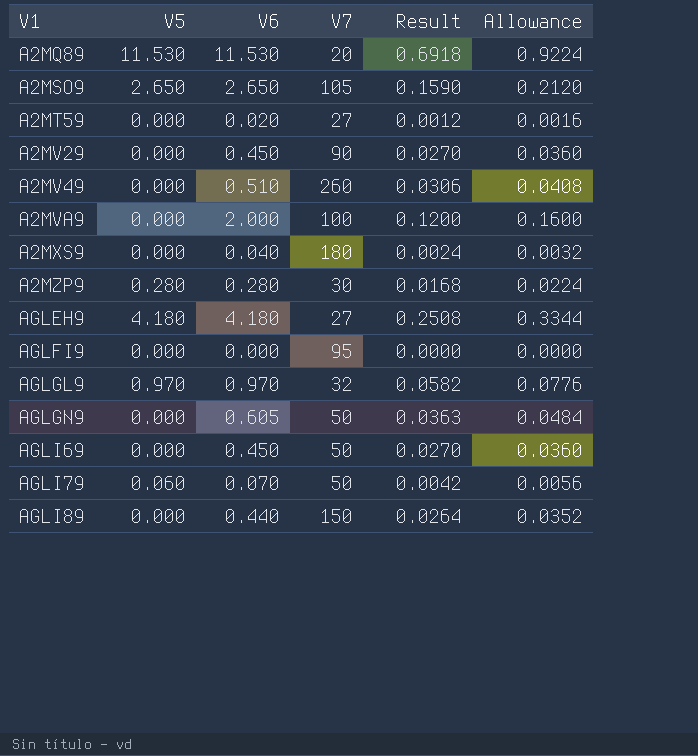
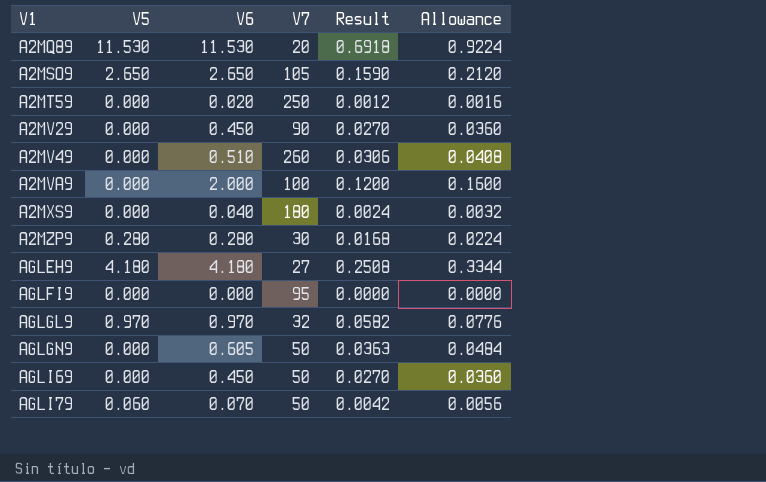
row AGLI89: 0.000 | 0.440 | 150 | 0.0264 | 0.0352 -> none
A2MT59 | V7: 27 -> 250

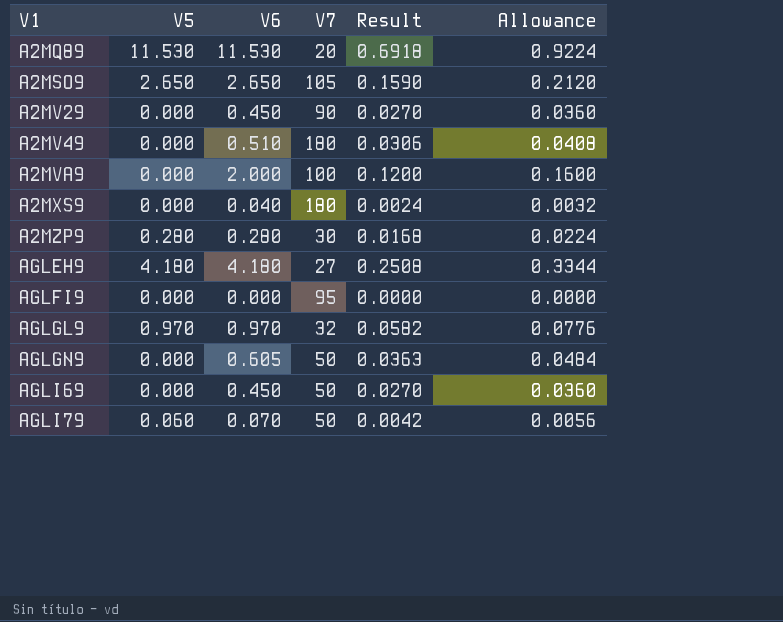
row A2MT59: 0.000 | 0.020 | 250 | 0.0012 | 0.0016 -> none
A2MV49 | V7: 260 -> 180

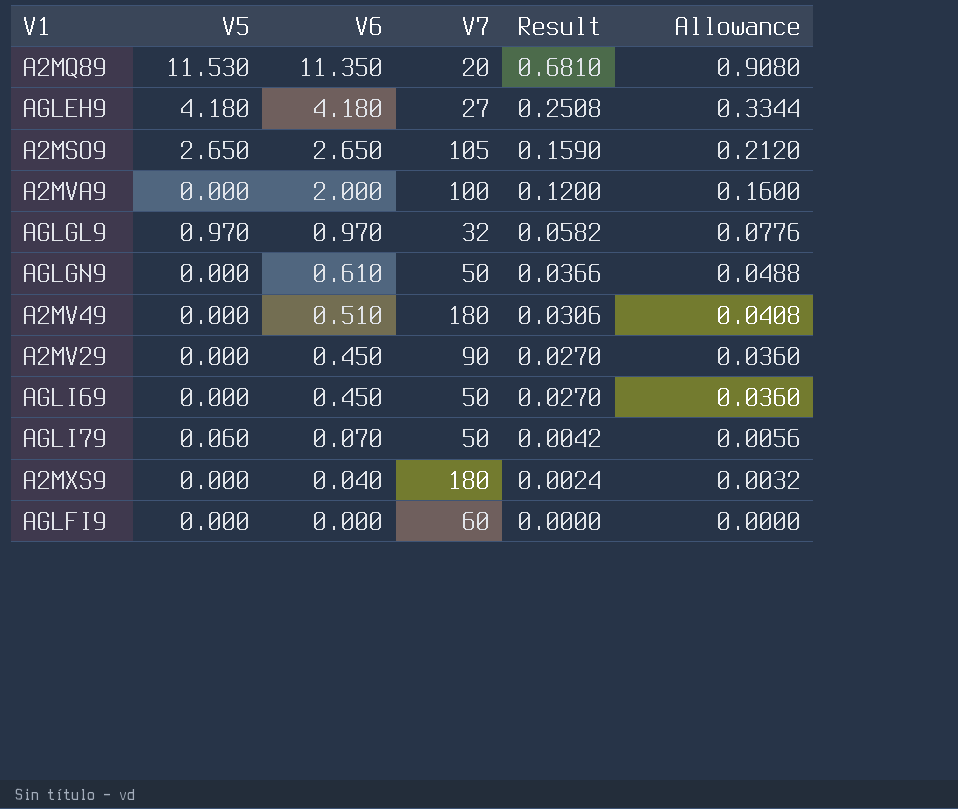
row order: V1 ascending -> V6 descending
row A2MZP9: 0.280 | 0.280 | 30 | 0.0168 | 0.0224 -> none
A2MQ89 | V6: 11.530 -> 11.350
A2MQ89 | Result: 0.6918 -> 0.6810
A2MQ89 | Allowance: 0.9224 -> 0.9080
AGLGN9 | V6: 0.605 -> 0.610
AGLGN9 | Result: 0.0363 -> 0.0366
AGLGN9 | Allowance: 0.0484 -> 0.0488
AGLFI9 | V7: 95 -> 60

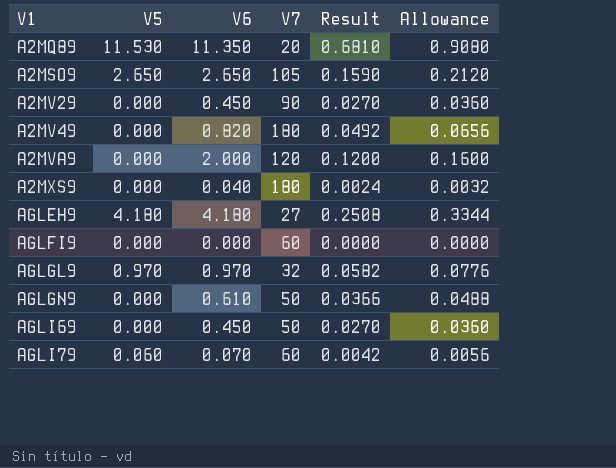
row order: V6 descending -> V1 ascending
A2MV49 | V6: 0.510 -> 0.820
A2MV49 | Result: 0.0306 -> 0.0492
A2MV49 | Allowance: 0.0408 -> 0.0656
A2MVA9 | V7: 100 -> 120
AGLI79 | V7: 50 -> 60

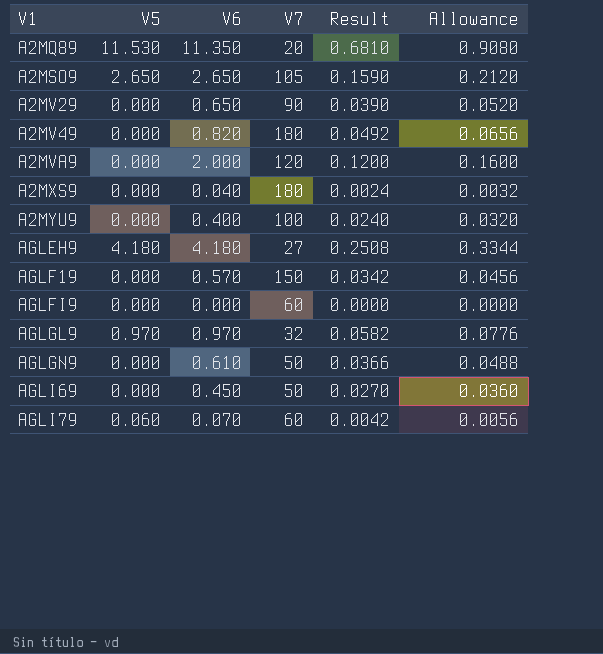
A2MV29 | V6: 0.450 -> 0.650
A2MV29 | Result: 0.0270 -> 0.0390
A2MV29 | Allowance: 0.0360 -> 0.0520
row A2MYU9: none -> 0.000 | 0.400 | 100 | 0.0240 | 0.0320
row AGLF19: none -> 0.000 | 0.570 | 150 | 0.0342 | 0.0456

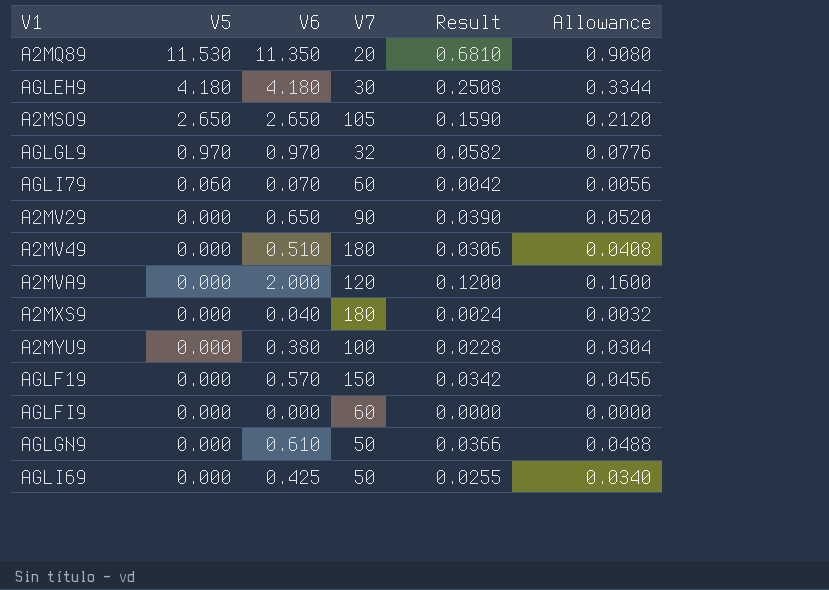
row order: V1 ascending -> V5 descending
AGLEH9 | V7: 27 -> 30
A2MV49 | V6: 0.820 -> 0.510
A2MV49 | Result: 0.0492 -> 0.0306
A2MV49 | Allowance: 0.0656 -> 0.0408
A2MYU9 | V6: 0.400 -> 0.380
A2MYU9 | Result: 0.0240 -> 0.0228
A2MYU9 | Allowance: 0.0320 -> 0.0304
AGLI69 | V6: 0.450 -> 0.425
AGLI69 | Result: 0.0270 -> 0.0255
AGLI69 | Allowance: 0.0360 -> 0.0340

